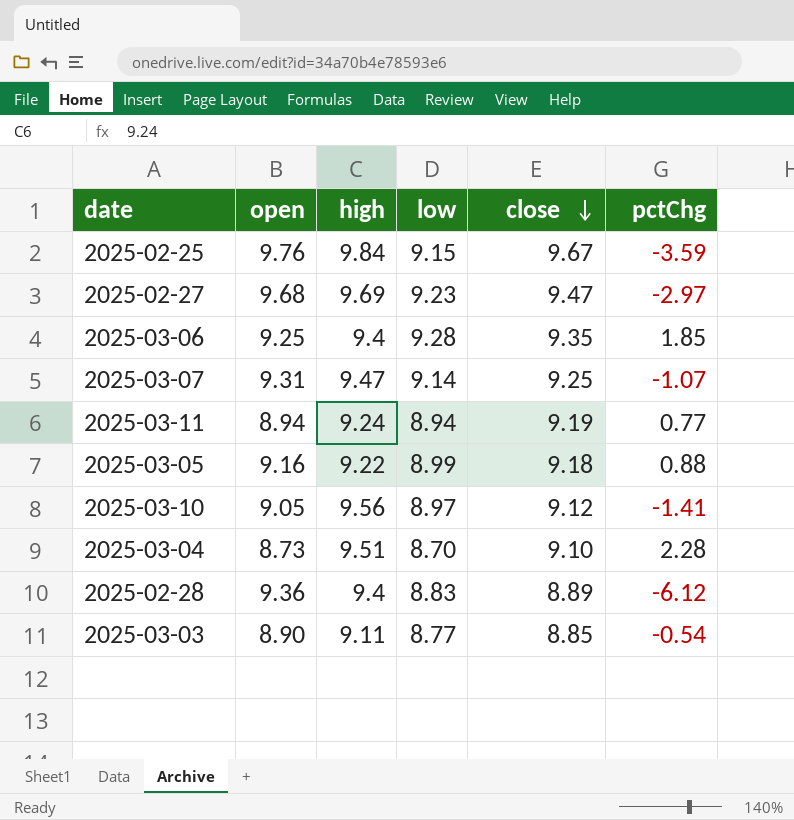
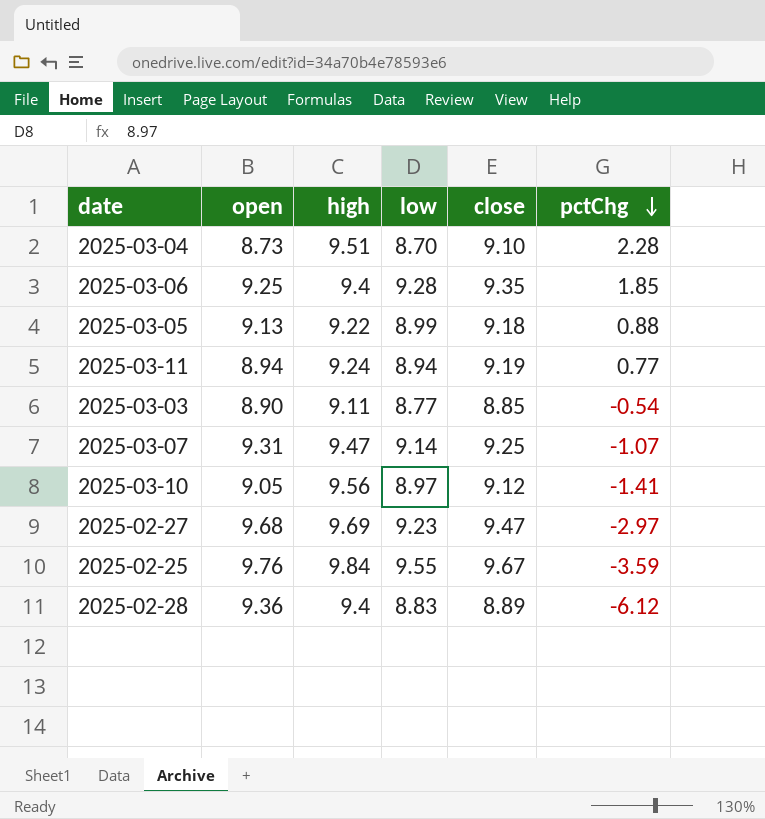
row order: close descending -> pctChg descending
2025-03-05 | open: 9.16 -> 9.13
2025-02-25 | low: 9.15 -> 9.55

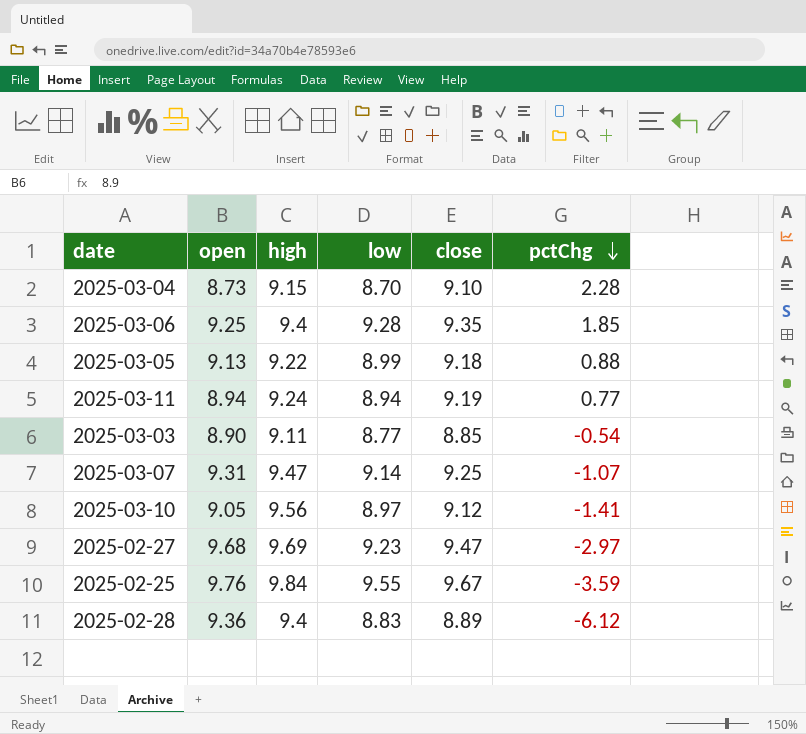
2025-03-04 | high: 9.51 -> 9.15

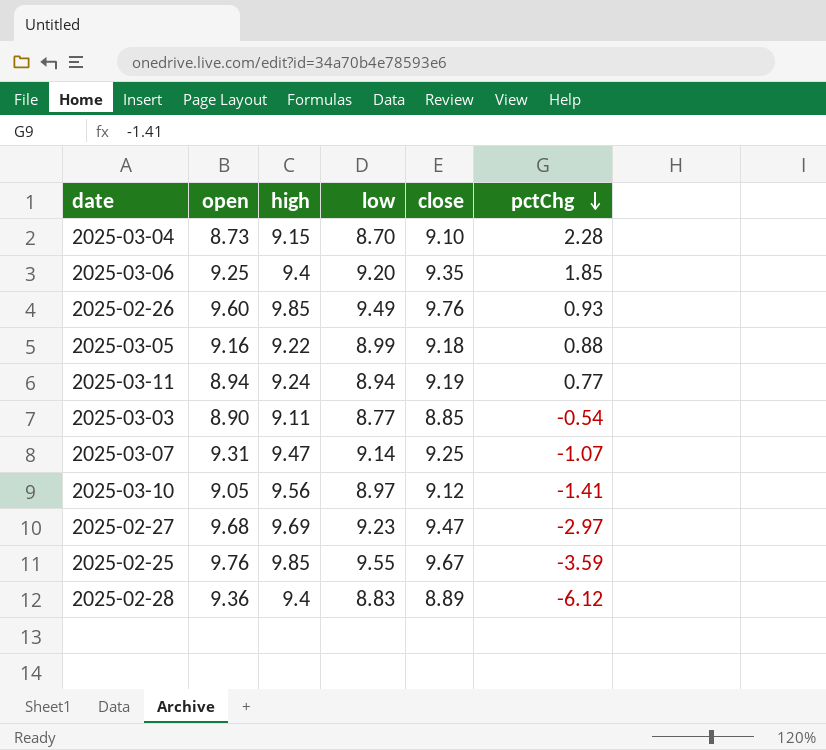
2025-03-06 | low: 9.28 -> 9.20
row 2025-02-26: none -> 9.60 | 9.85 | 9.49 | 9.76 | 0.93
2025-03-05 | open: 9.13 -> 9.16
2025-02-25 | high: 9.84 -> 9.85

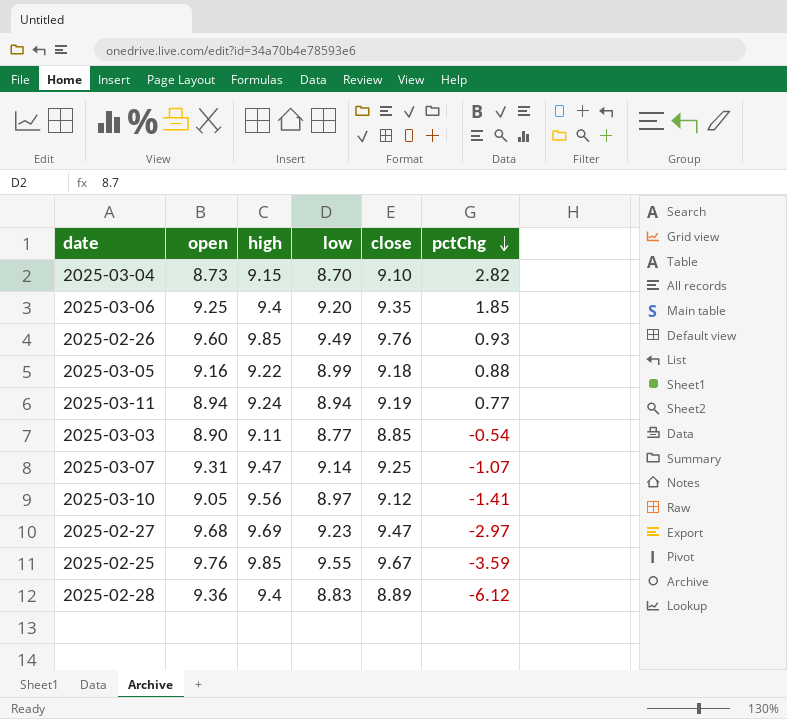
2025-03-04 | pctChg: 2.28 -> 2.82

